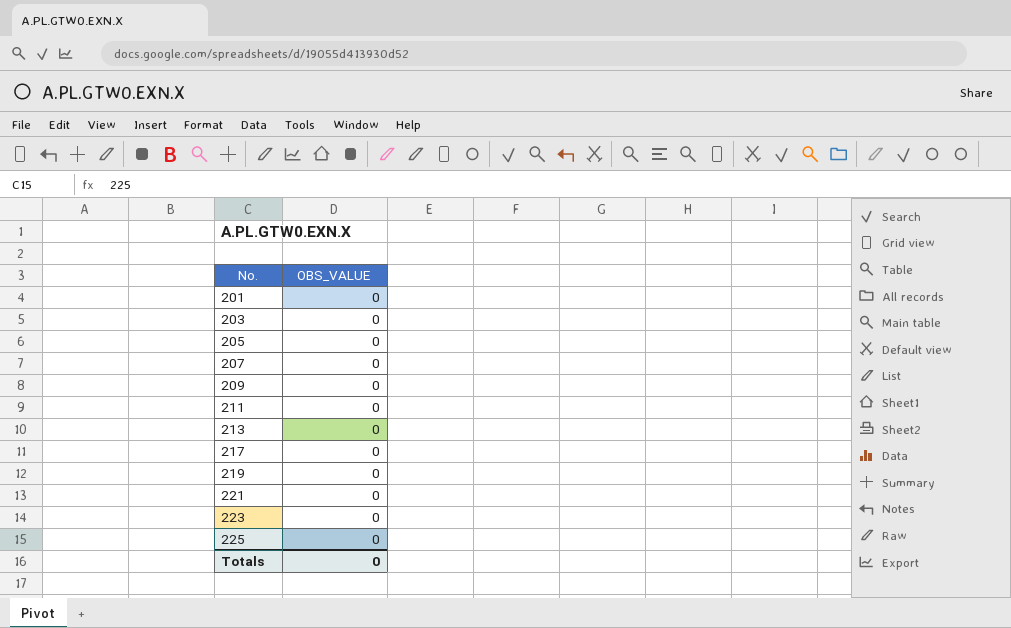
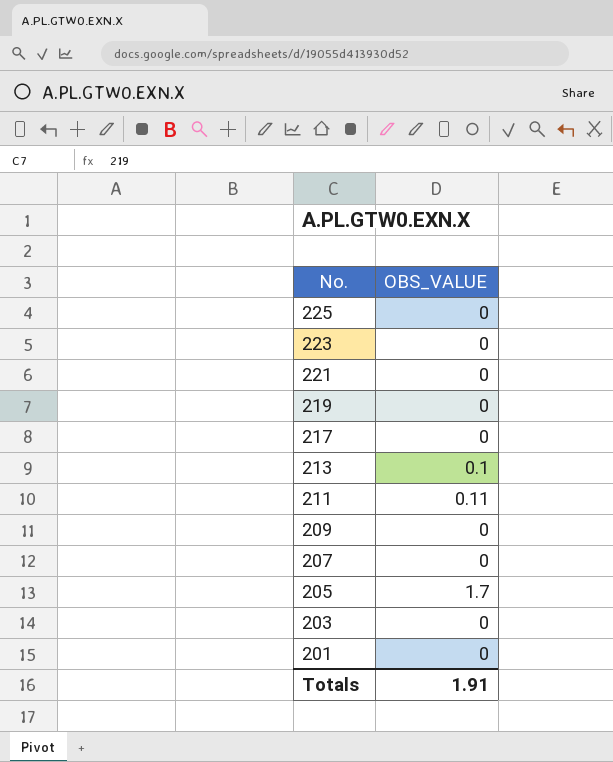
row order: No. ascending -> No. descending
213 | OBS_VALUE: 0 -> 0.1
211 | OBS_VALUE: 0 -> 0.11
205 | OBS_VALUE: 0 -> 1.7
Totals | OBS_VALUE: 0 -> 1.91

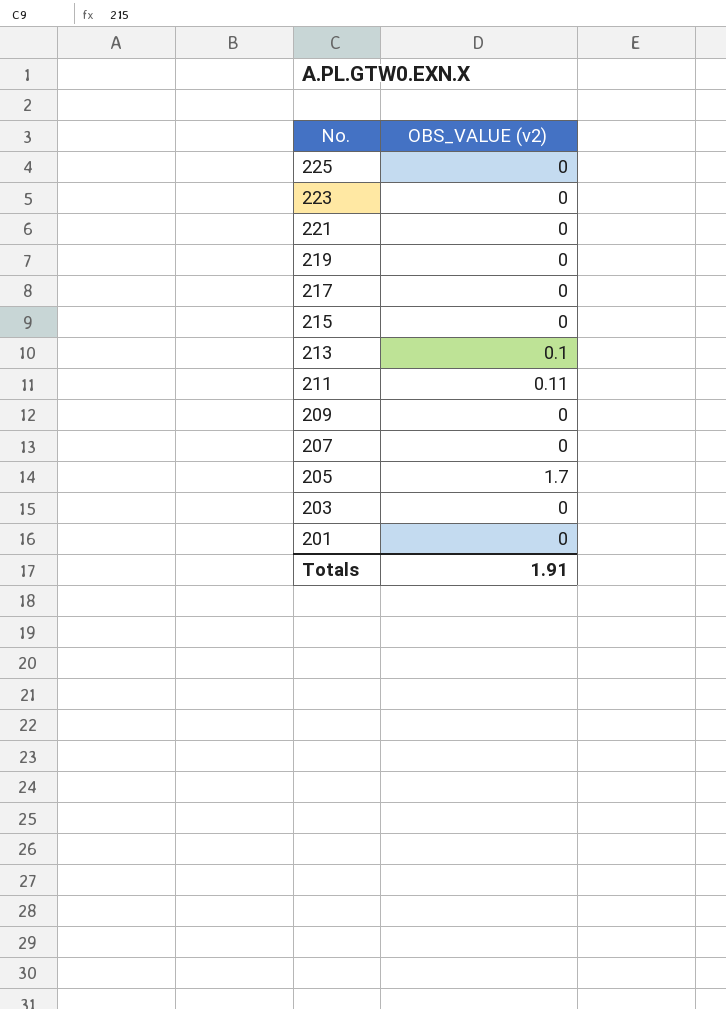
column name: OBS_VALUE -> OBS_VALUE (v2)
row 215: none -> 0

